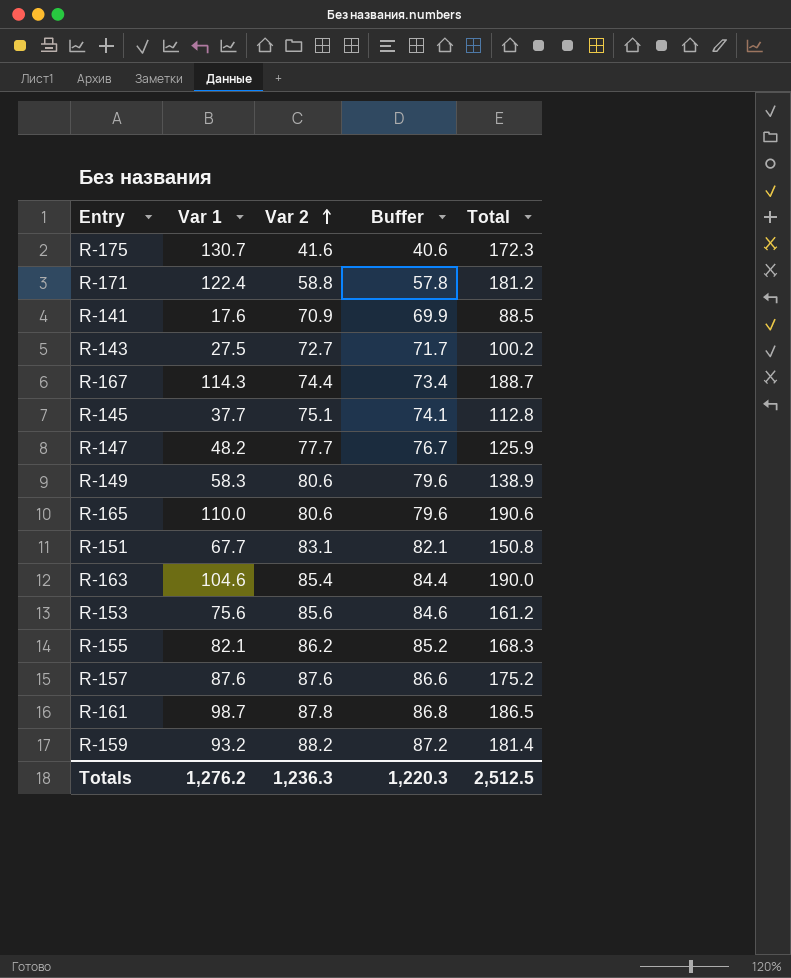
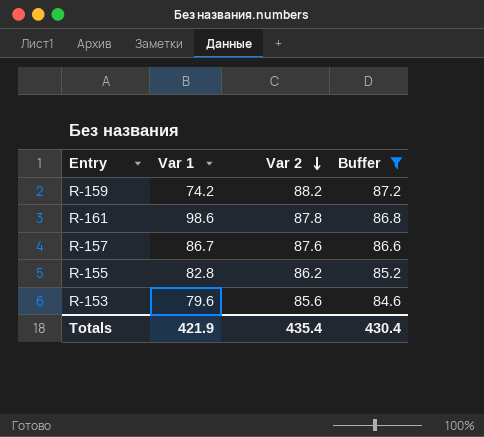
filter: none -> Buffer >= 84.6
row order: Var 2 ascending -> Var 2 descending
column Total | formula: [Var 1] + [Var 2] -> none
R-159 | Var 1: 93.2 -> 74.2
R-161 | Var 1: 98.7 -> 98.6
R-157 | Var 1: 87.6 -> 86.7
R-155 | Var 1: 82.1 -> 82.8
R-153 | Var 1: 75.6 -> 79.6
Totals | Var 1: 1,276.2 -> 421.9
Totals | Var 2: 1,236.3 -> 435.4
Totals | Buffer: 1,220.3 -> 430.4

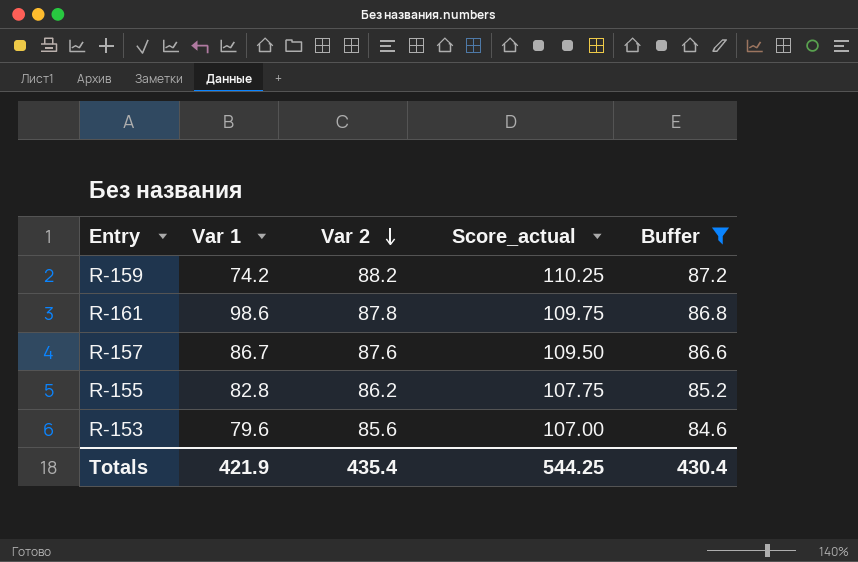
column Score_actual | formula: none -> [Var 2] * 1.25

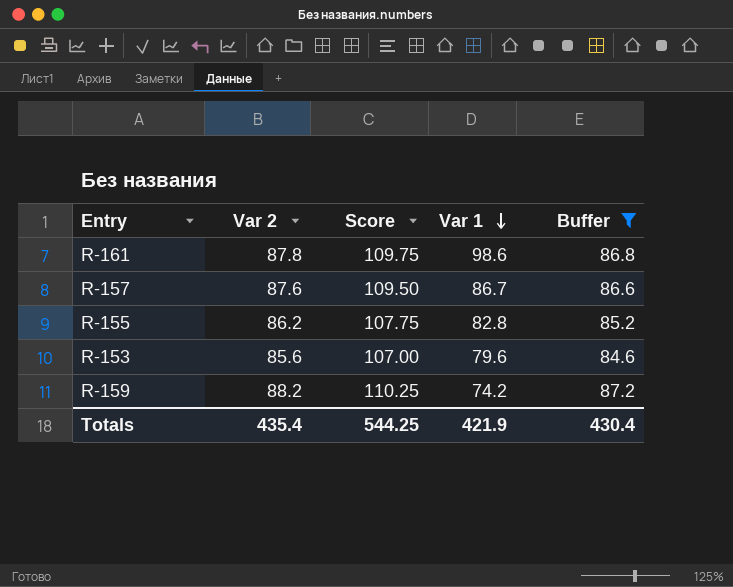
row order: Var 2 descending -> Var 1 descending
column name: Score_actual -> Score
column Var 1 | position: 2 -> 4

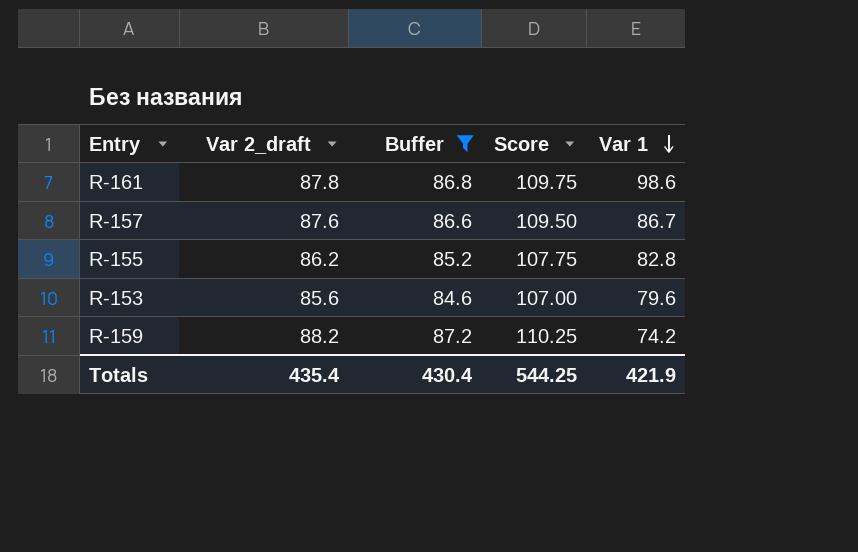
column name: Var 2 -> Var 2_draft
column Buffer | position: 5 -> 3

